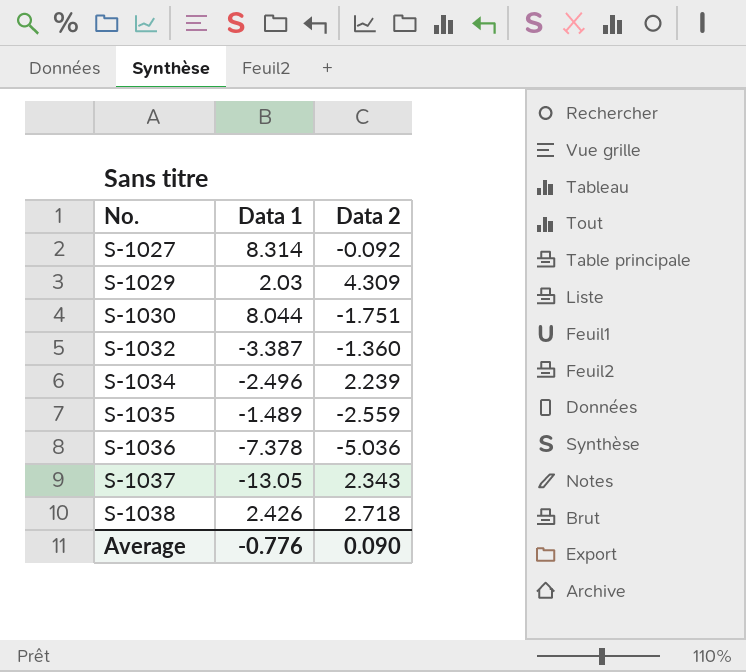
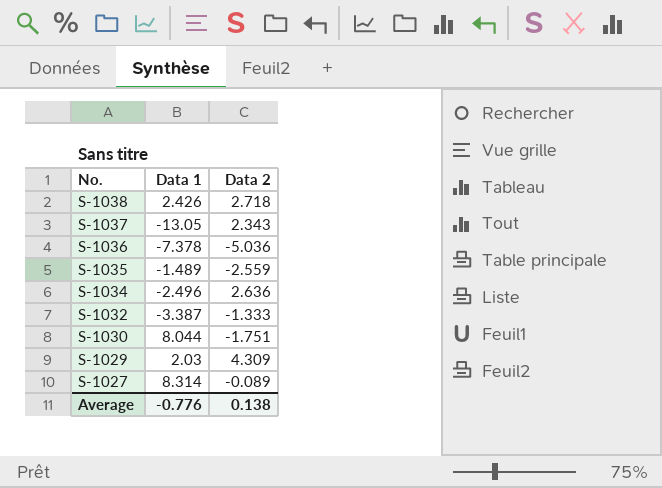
row order: No. ascending -> No. descending
S-1034 | Data 2: 2.239 -> 2.636
S-1032 | Data 2: -1.360 -> -1.333
S-1027 | Data 2: -0.092 -> -0.089
Average | Data 2: 0.090 -> 0.138

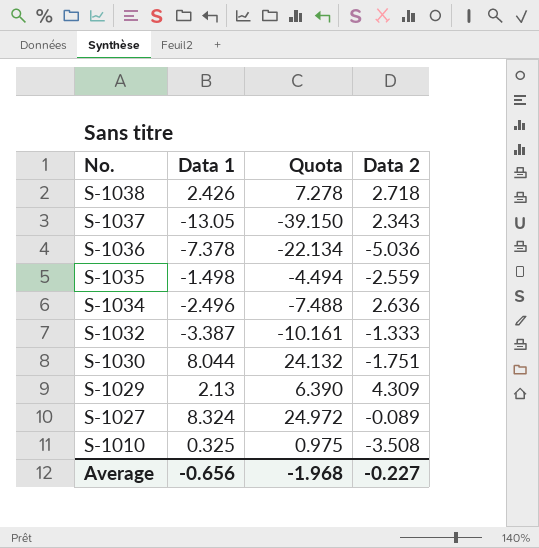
column Quota | formula: none -> [Data 1] * 3
S-1035 | Data 1: -1.489 -> -1.498
S-1029 | Data 1: 2.03 -> 2.13
S-1027 | Data 1: 8.314 -> 8.324
row S-1010: none -> 0.325 | 0.975 | -3.508
Average | Data 1: -0.776 -> -0.656
Average | Data 2: 0.138 -> -0.227

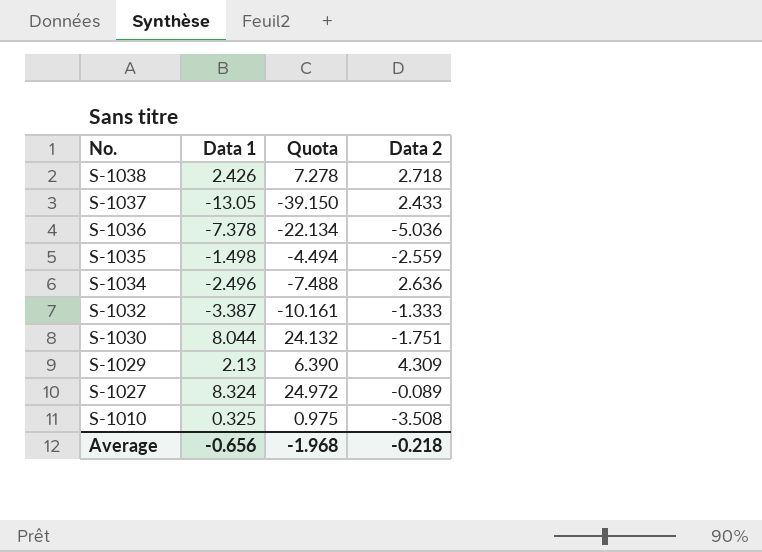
S-1037 | Data 2: 2.343 -> 2.433
Average | Data 2: -0.227 -> -0.218

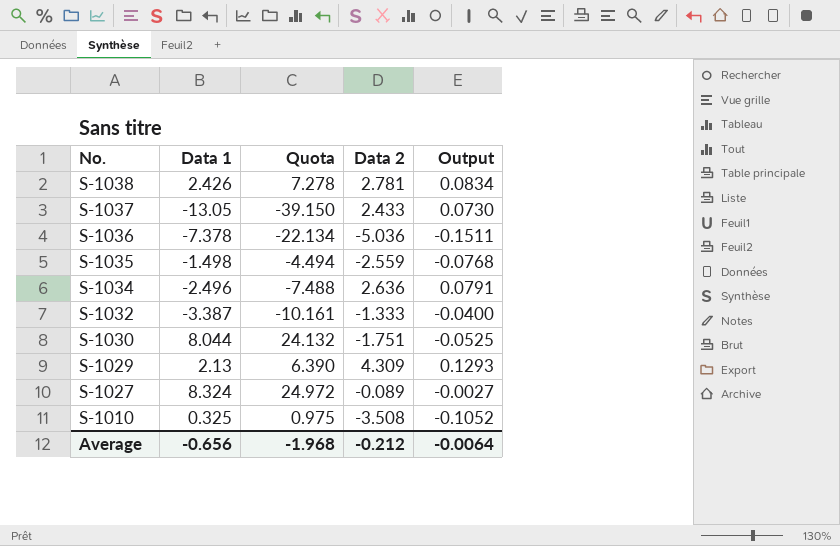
column Output | formula: none -> [Data 2] * 0.03
S-1038 | Data 2: 2.718 -> 2.781
Average | Data 2: -0.218 -> -0.212

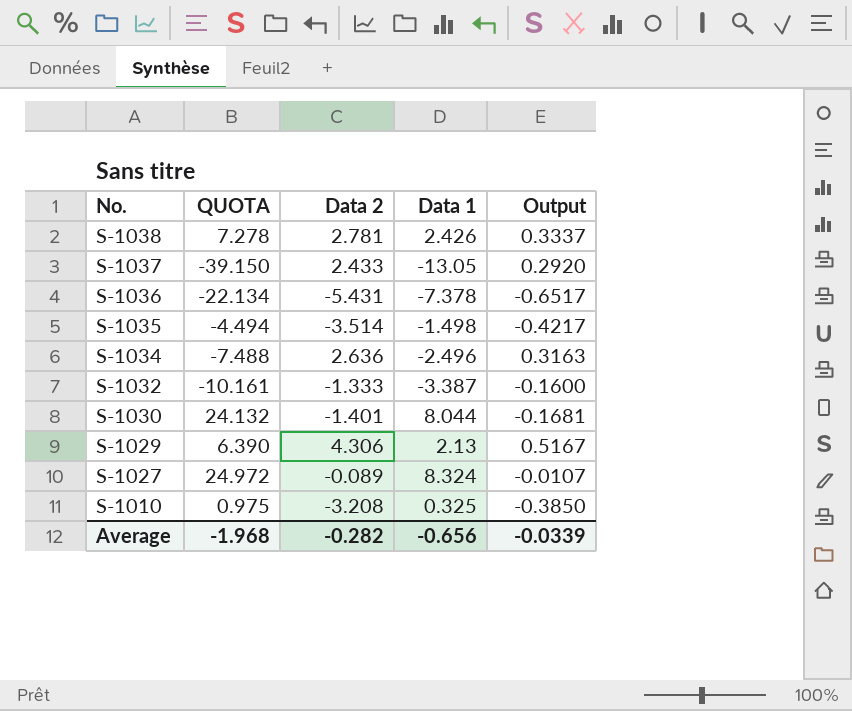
column name: Quota -> QUOTA
column Data 1 | position: 2 -> 4
column Output | formula: [Data 2] * 0.03 -> [Data 2] * 0.12
S-1036 | Data 2: -5.036 -> -5.431
S-1035 | Data 2: -2.559 -> -3.514
S-1030 | Data 2: -1.751 -> -1.401
S-1029 | Data 2: 4.309 -> 4.306
S-1010 | Data 2: -3.508 -> -3.208
Average | Data 2: -0.212 -> -0.282
Average | Output: -0.0064 -> -0.0339

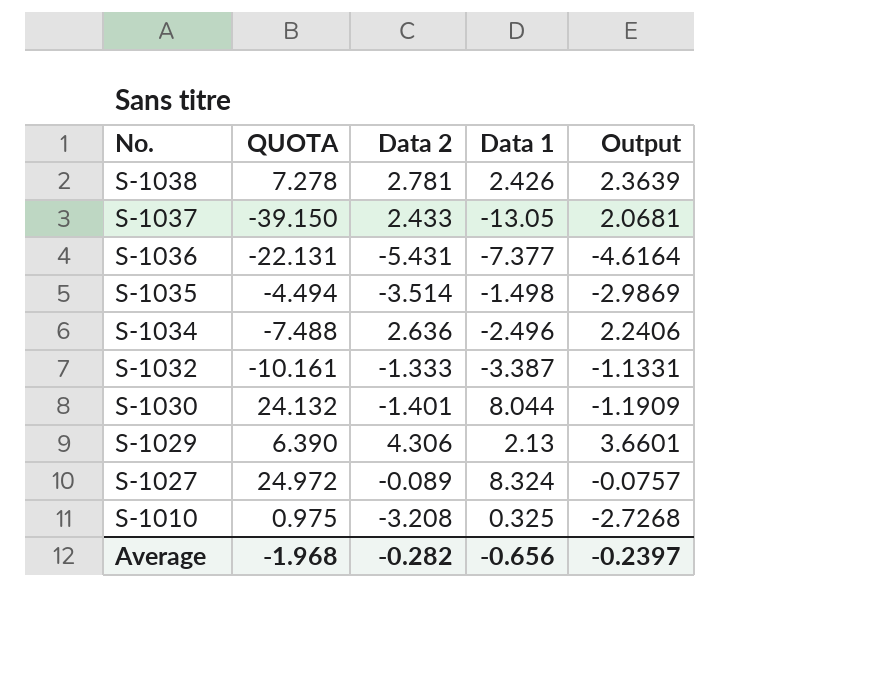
column Output | formula: [Data 2] * 0.12 -> [Data 2] * 0.85
S-1036 | QUOTA: -22.134 -> -22.131
S-1036 | Data 1: -7.378 -> -7.377
Average | Output: -0.0339 -> -0.2397

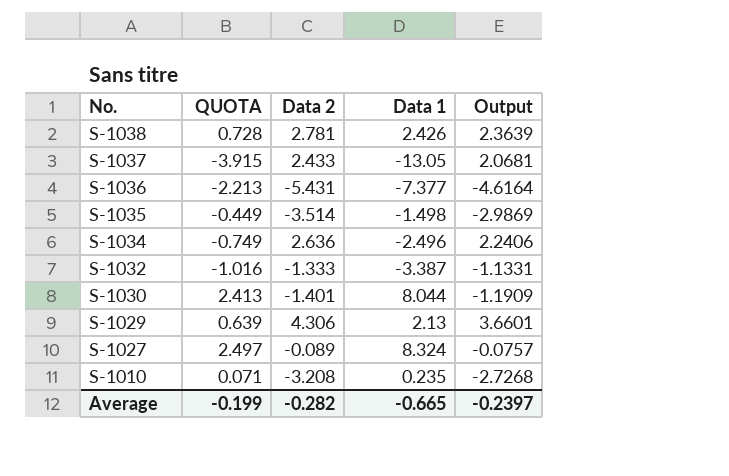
column QUOTA | formula: [Data 1] * 3 -> [Data 1] * 0.3
S-1010 | Data 1: 0.325 -> 0.235
Average | QUOTA: -1.968 -> -0.199
Average | Data 1: -0.656 -> -0.665

